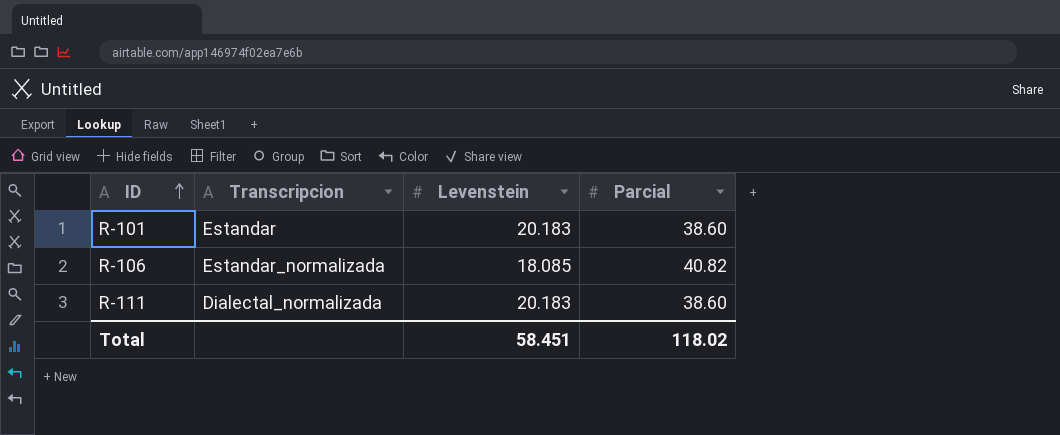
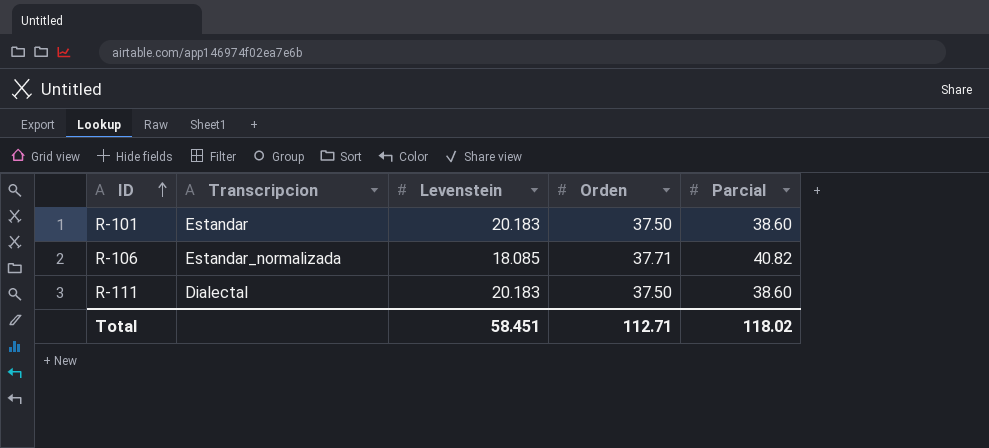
column Orden | position: none -> 4
R-111 | Transcripcion: Dialectal_normalizada -> Dialectal

